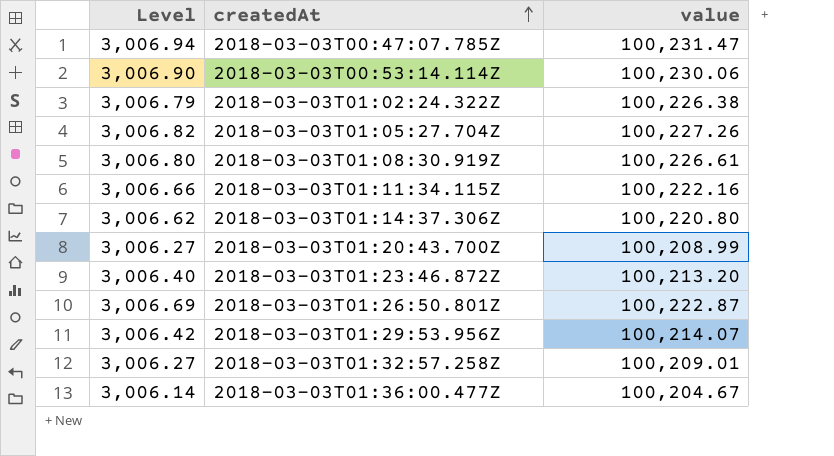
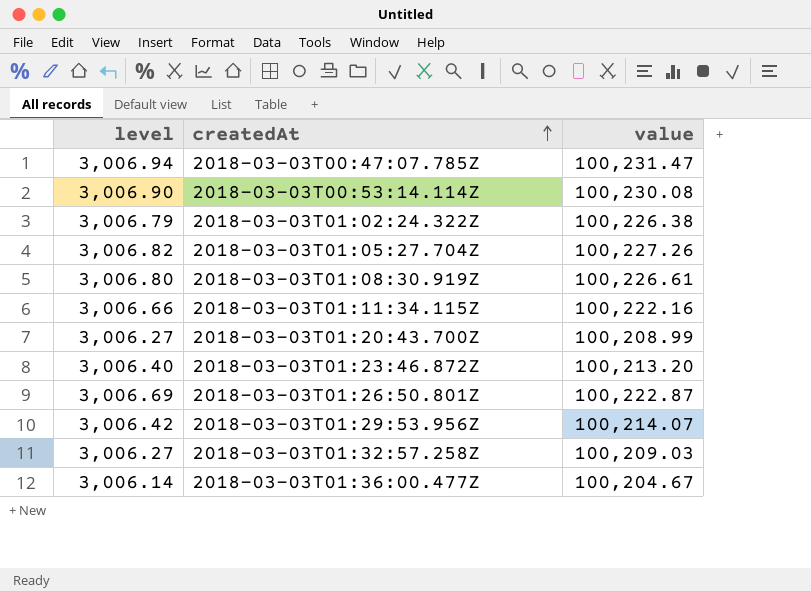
column name: Level -> level
row 2018-03-03T01:14:37.306Z: 3,006.62 | 100,220.80 -> none
2018-03-03T00:53:14.114Z | value: 100,230.06 -> 100,230.08
2018-03-03T01:32:57.258Z | value: 100,209.01 -> 100,209.03

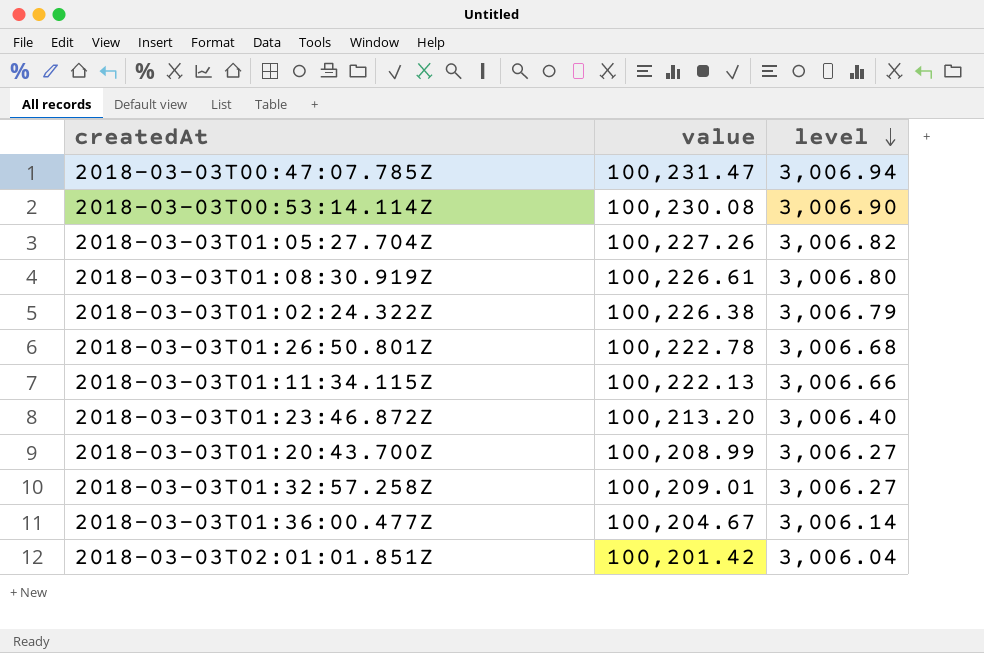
row order: createdAt ascending -> level descending
column level | position: 1 -> 3
row 2018-03-03T01:29:53.956Z: 3,006.42 | 100,214.07 -> none
2018-03-03T01:26:50.801Z | value: 100,222.87 -> 100,222.78
2018-03-03T01:26:50.801Z | level: 3,006.69 -> 3,006.68
2018-03-03T01:11:34.115Z | value: 100,222.16 -> 100,222.13
2018-03-03T01:32:57.258Z | value: 100,209.03 -> 100,209.01
row 2018-03-03T02:01:01.851Z: none -> 100,201.42 | 3,006.04

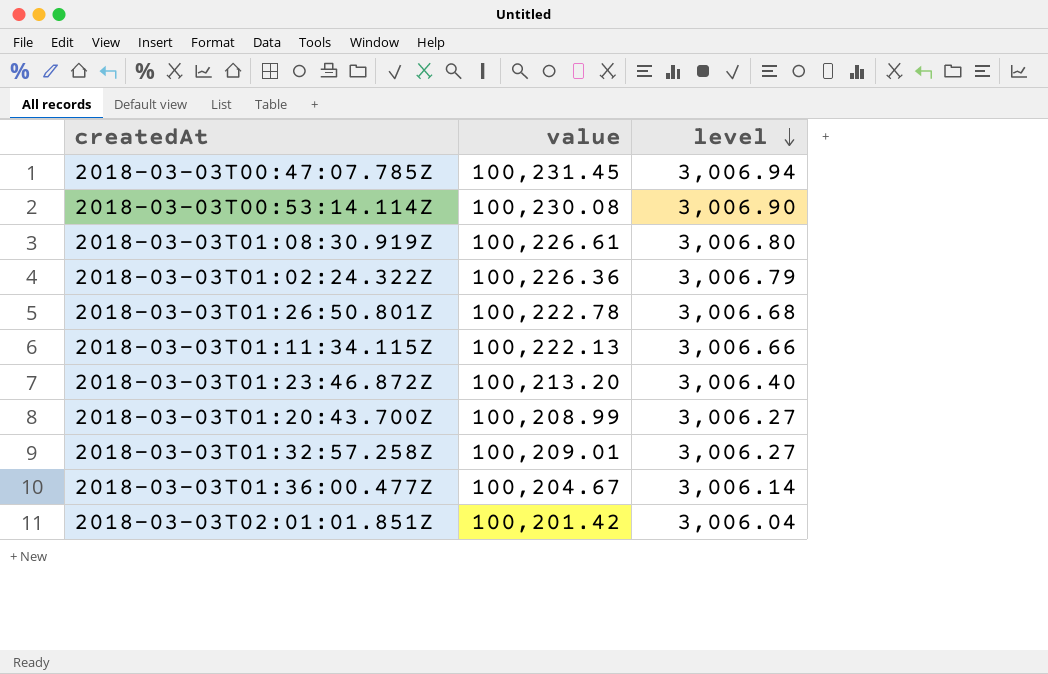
row 2018-03-03T01:05:27.704Z: 100,227.26 | 3,006.82 -> none
2018-03-03T00:47:07.785Z | value: 100,231.47 -> 100,231.45
2018-03-03T01:02:24.322Z | value: 100,226.38 -> 100,226.36

